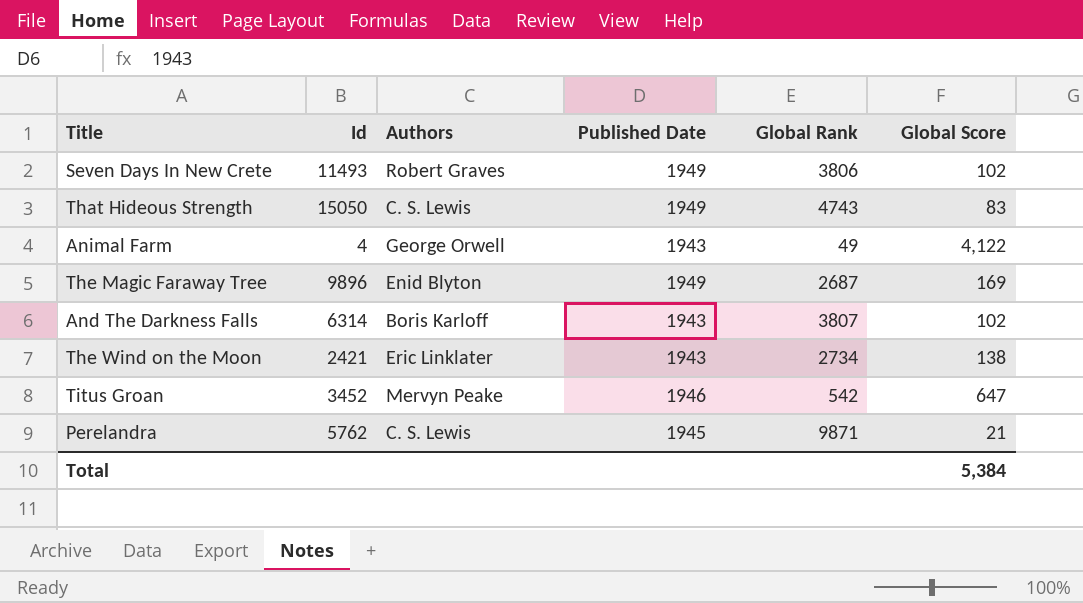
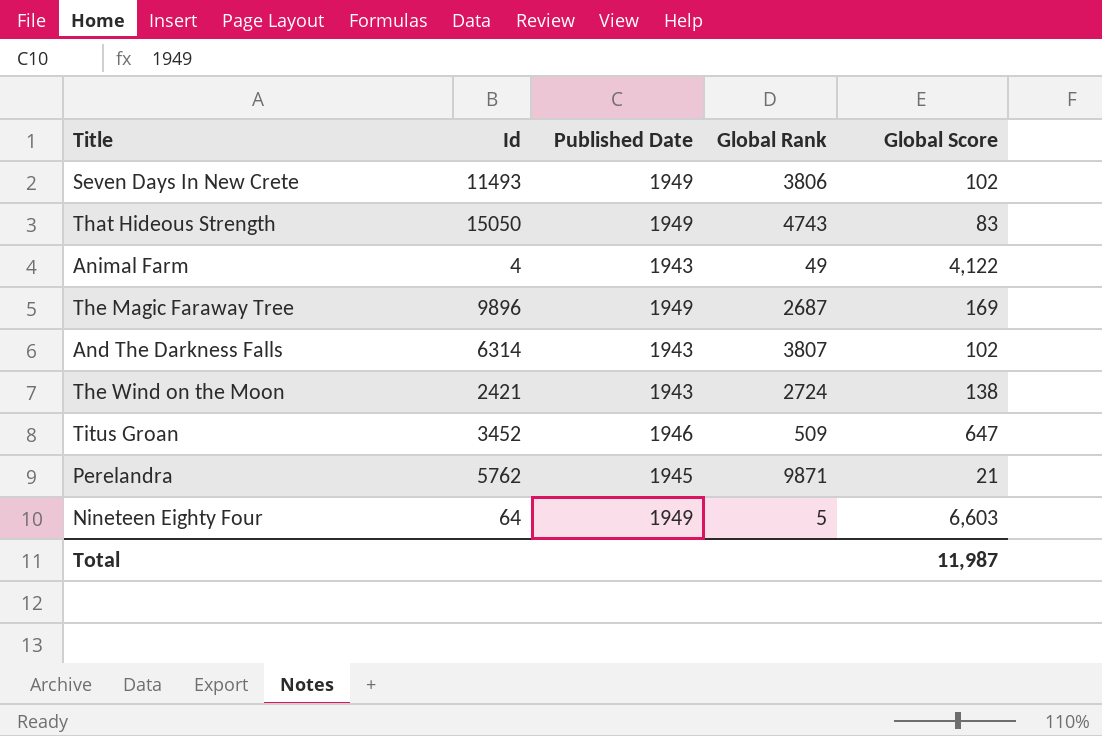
column Authors | position: 3 -> none
The Wind on the Moon | Global Rank: 2734 -> 2724
Titus Groan | Global Rank: 542 -> 509
row Nineteen Eighty Four: none -> 64 | 1949 | 5 | 6,603
Total | Global Score: 5,384 -> 11,987

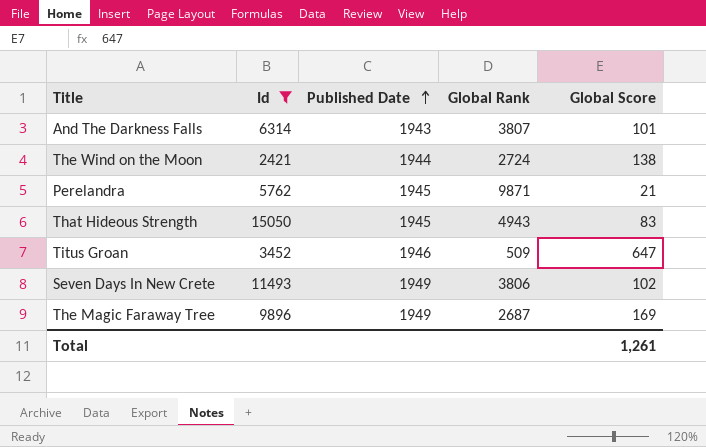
filter: none -> Id >= 2421
row order: none -> Published Date ascending
And The Darkness Falls | Global Score: 102 -> 101
The Wind on the Moon | Published Date: 1943 -> 1944
That Hideous Strength | Published Date: 1949 -> 1945
That Hideous Strength | Global Rank: 4743 -> 4943
Total | Global Score: 11,987 -> 1,261

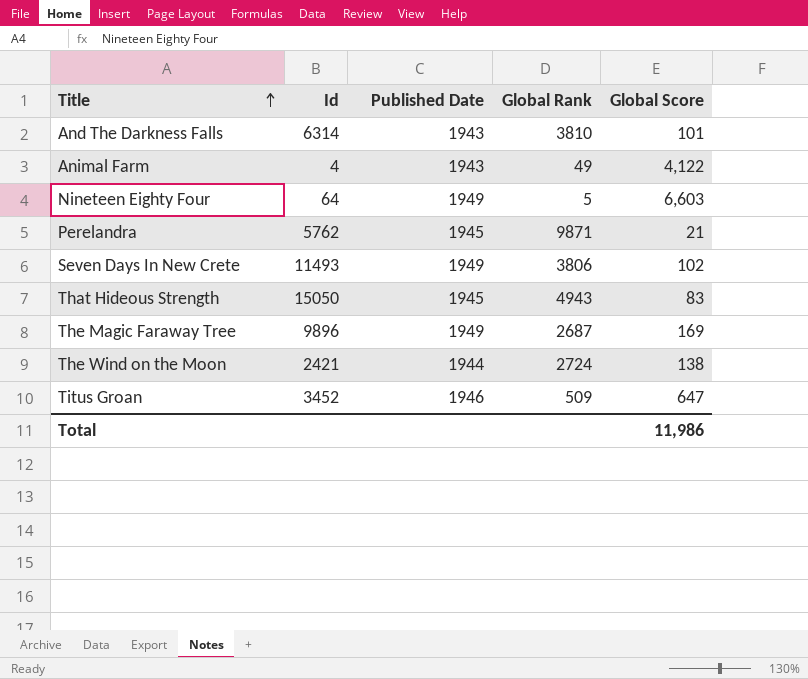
filter: Id >= 2421 -> none
row order: Published Date ascending -> Title ascending
And The Darkness Falls | Global Rank: 3807 -> 3810
Total | Global Score: 1,261 -> 11,986

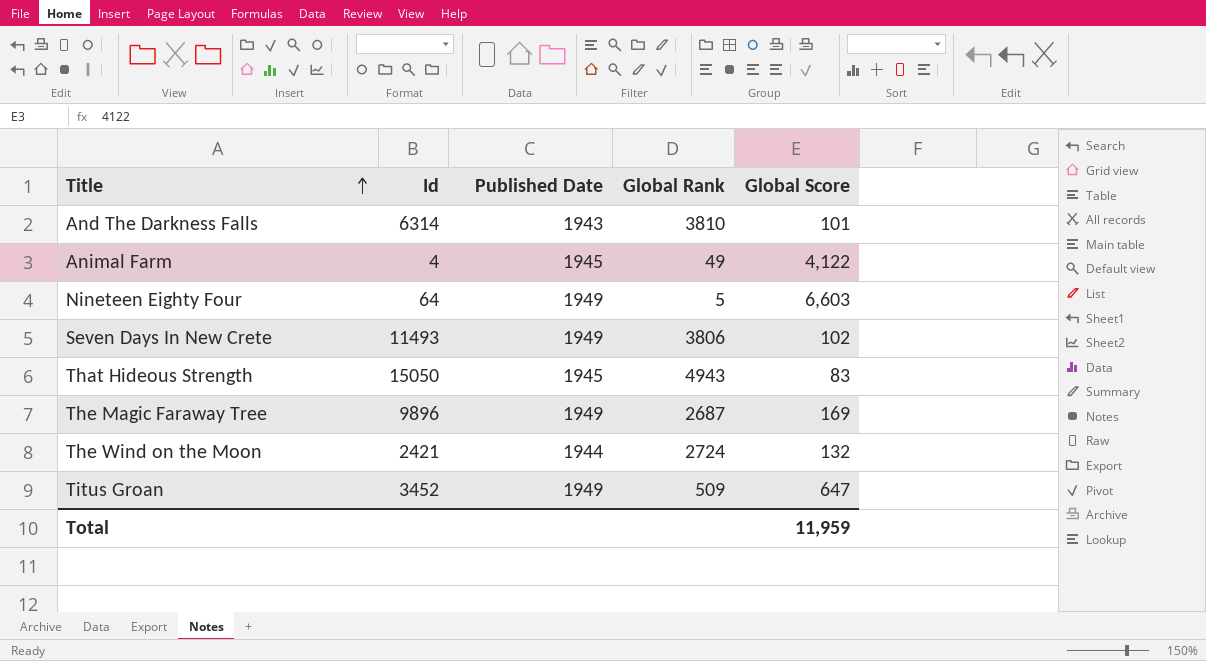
row Perelandra: 5762 | 1945 | 9871 | 21 -> none
Animal Farm | Published Date: 1943 -> 1945
The Wind on the Moon | Global Score: 138 -> 132
Titus Groan | Published Date: 1946 -> 1949
Total | Global Score: 11,986 -> 11,959

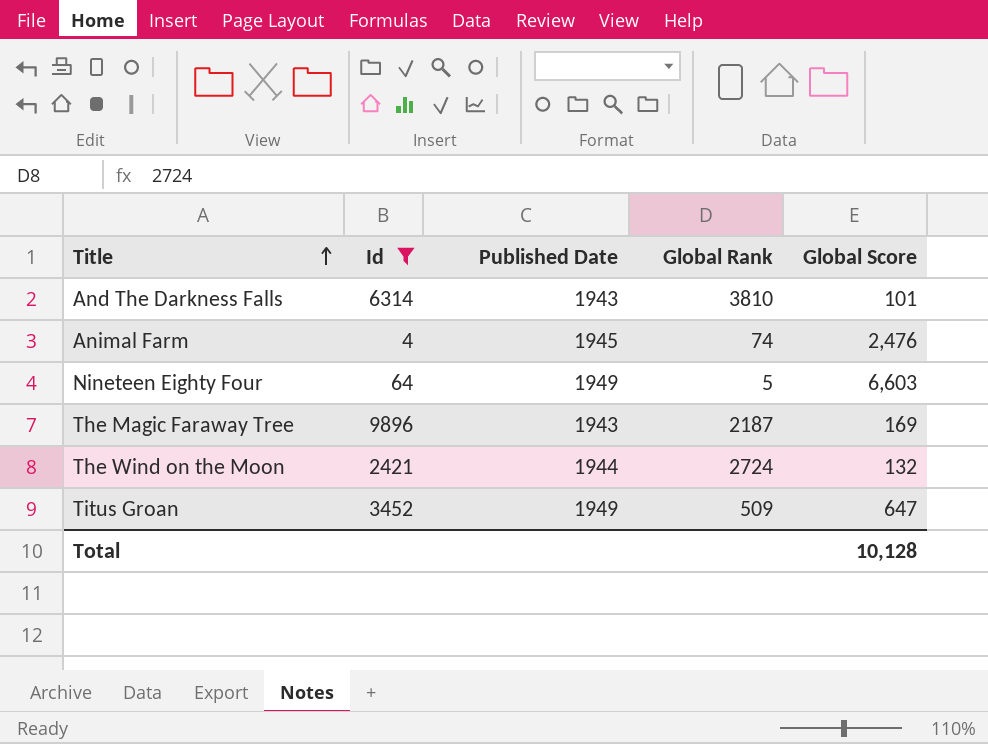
filter: none -> Id <= 9896
Animal Farm | Global Rank: 49 -> 74
Animal Farm | Global Score: 4,122 -> 2,476
The Magic Faraway Tree | Published Date: 1949 -> 1943
The Magic Faraway Tree | Global Rank: 2687 -> 2187
Total | Global Score: 11,959 -> 10,128

